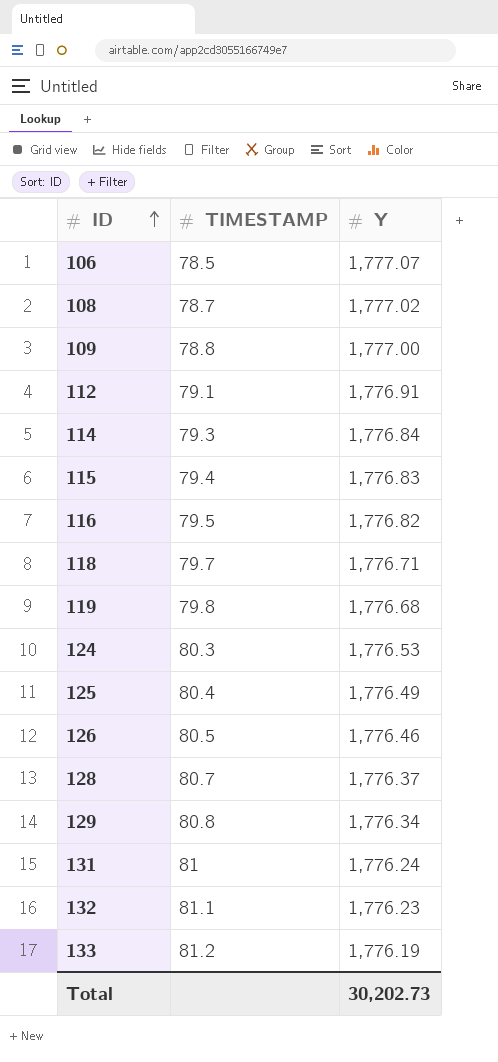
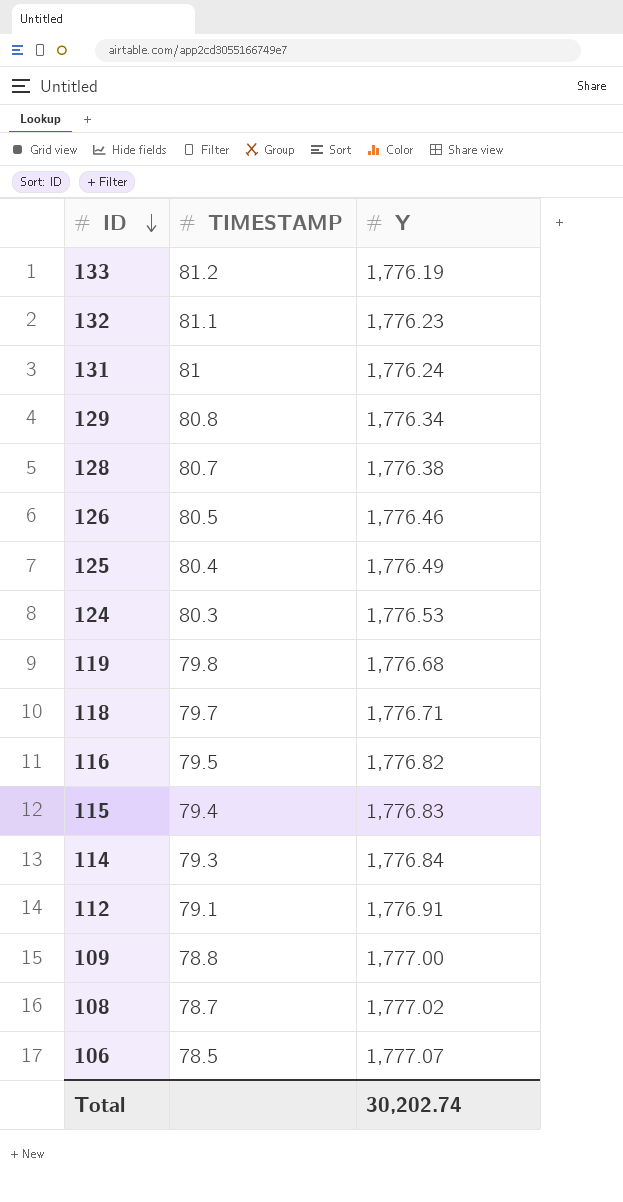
row order: ID ascending -> ID descending
128 | Y: 1,776.37 -> 1,776.38
Total | Y: 30,202.73 -> 30,202.74

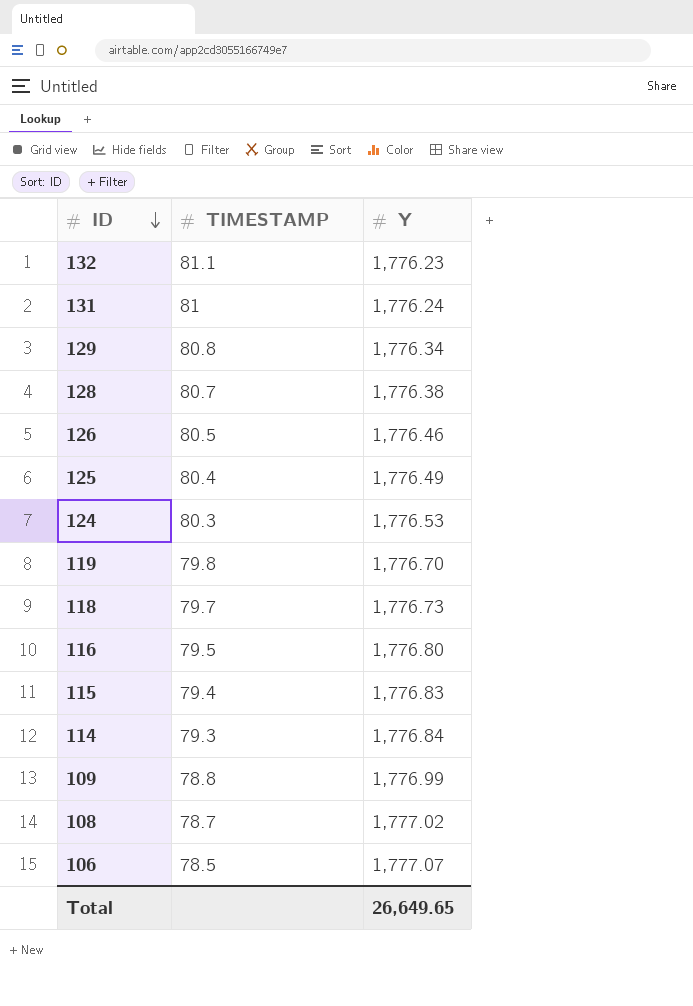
row 133: 81.2 | 1,776.19 -> none
row 112: 79.1 | 1,776.91 -> none
119 | Y: 1,776.68 -> 1,776.70
118 | Y: 1,776.71 -> 1,776.73
116 | Y: 1,776.82 -> 1,776.80
109 | Y: 1,777.00 -> 1,776.99
Total | Y: 30,202.74 -> 26,649.65

